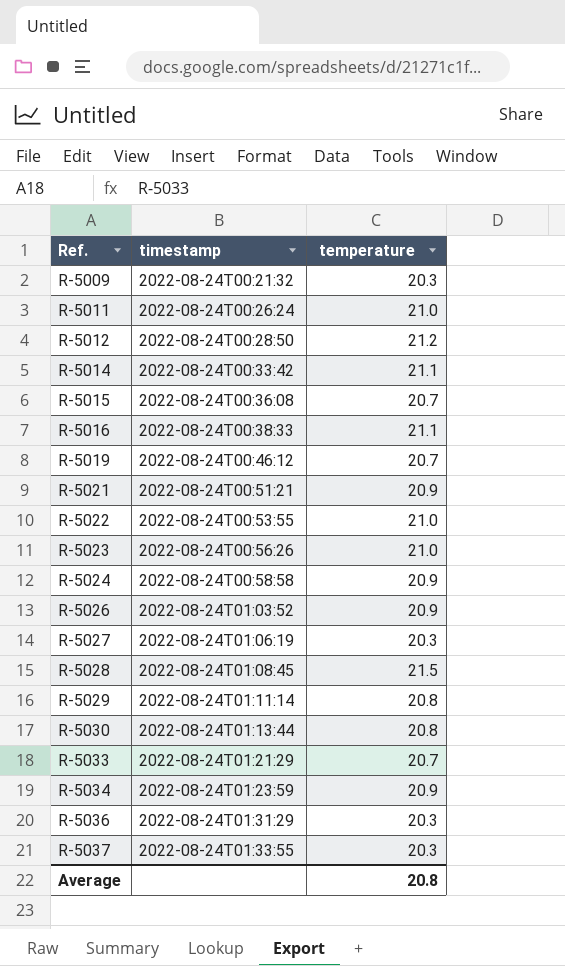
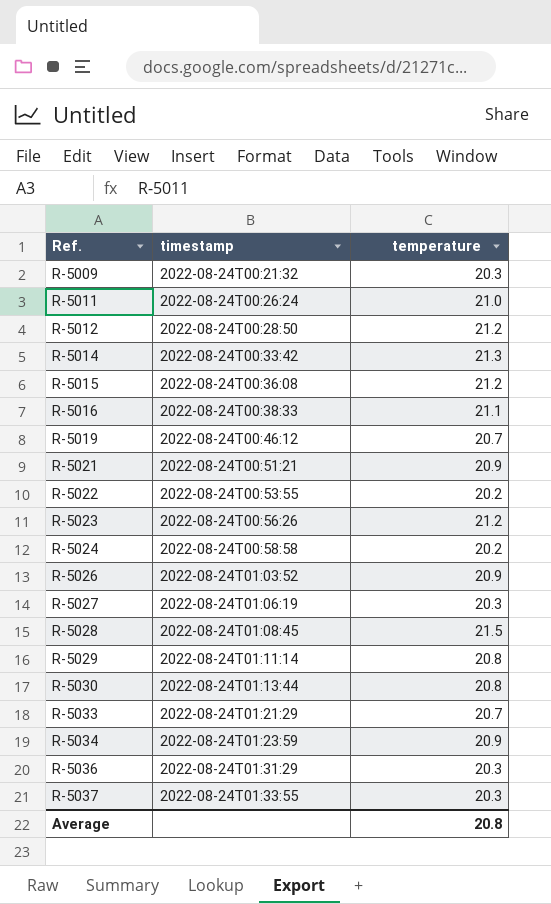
R-5014 | temperature: 21.1 -> 21.3
R-5015 | temperature: 20.7 -> 21.2
R-5022 | temperature: 21.0 -> 20.2
R-5023 | temperature: 21.0 -> 21.2
R-5024 | temperature: 20.9 -> 20.2

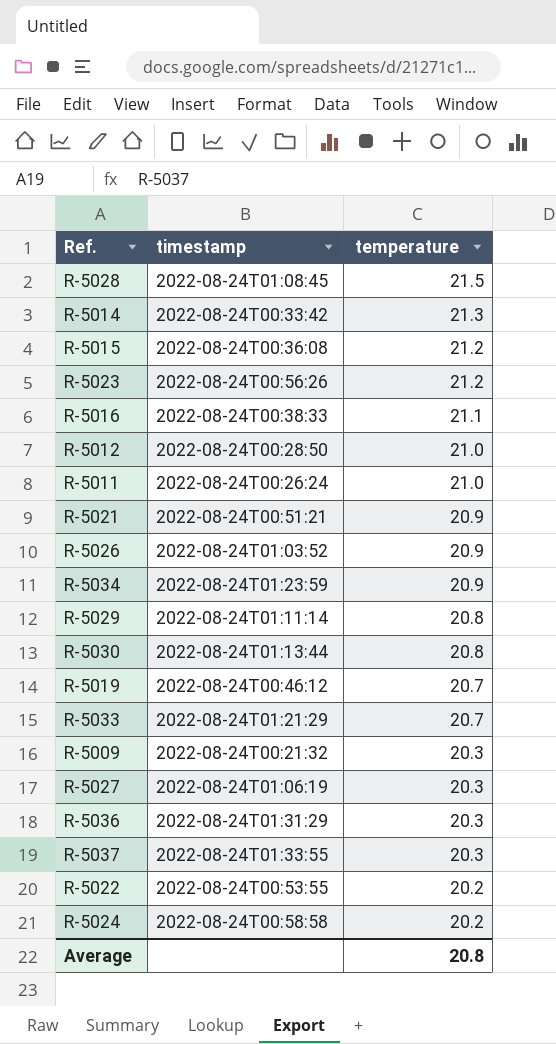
row order: Ref. ascending -> temperature descending
R-5012 | temperature: 21.2 -> 21.0

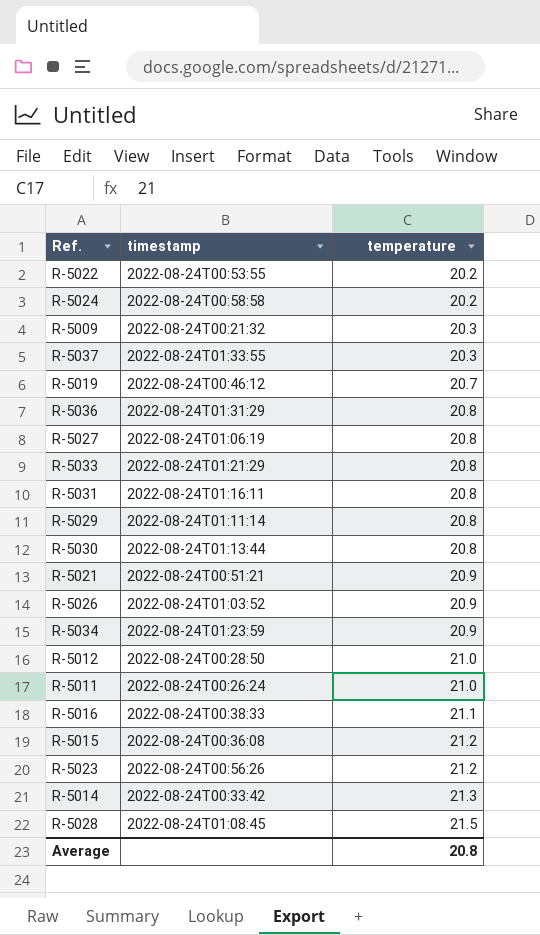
row order: temperature descending -> temperature ascending
R-5036 | temperature: 20.3 -> 20.8
R-5027 | temperature: 20.3 -> 20.8
R-5033 | temperature: 20.7 -> 20.8
row R-5031: none -> 2022-08-24T01:16:11 | 20.8

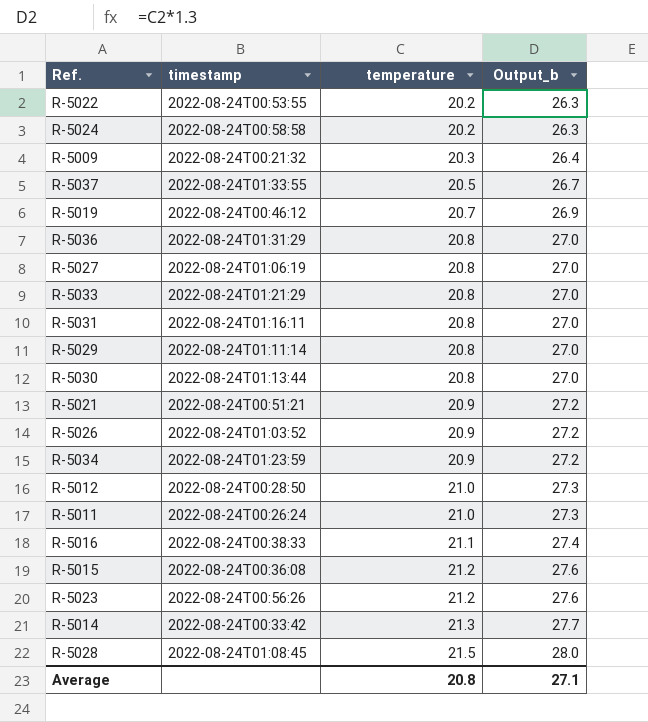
column Output_b | formula: none -> [temperature] * 1.3
R-5037 | temperature: 20.3 -> 20.5

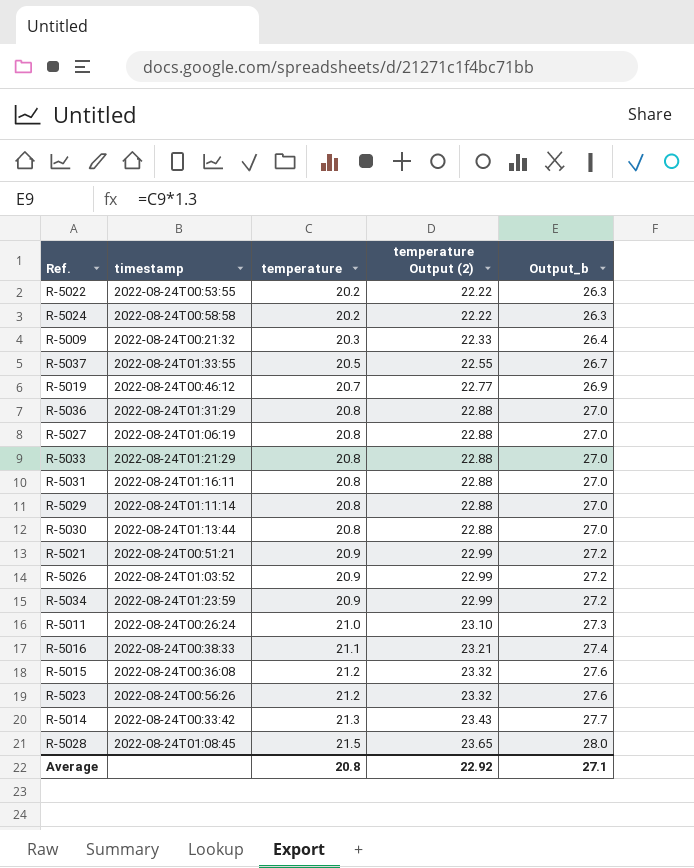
column temperature Output (2) | formula: none -> [temperature] * 1.1
row R-5012: 2022-08-24T00:28:50 | 21.0 | 27.3 -> none

